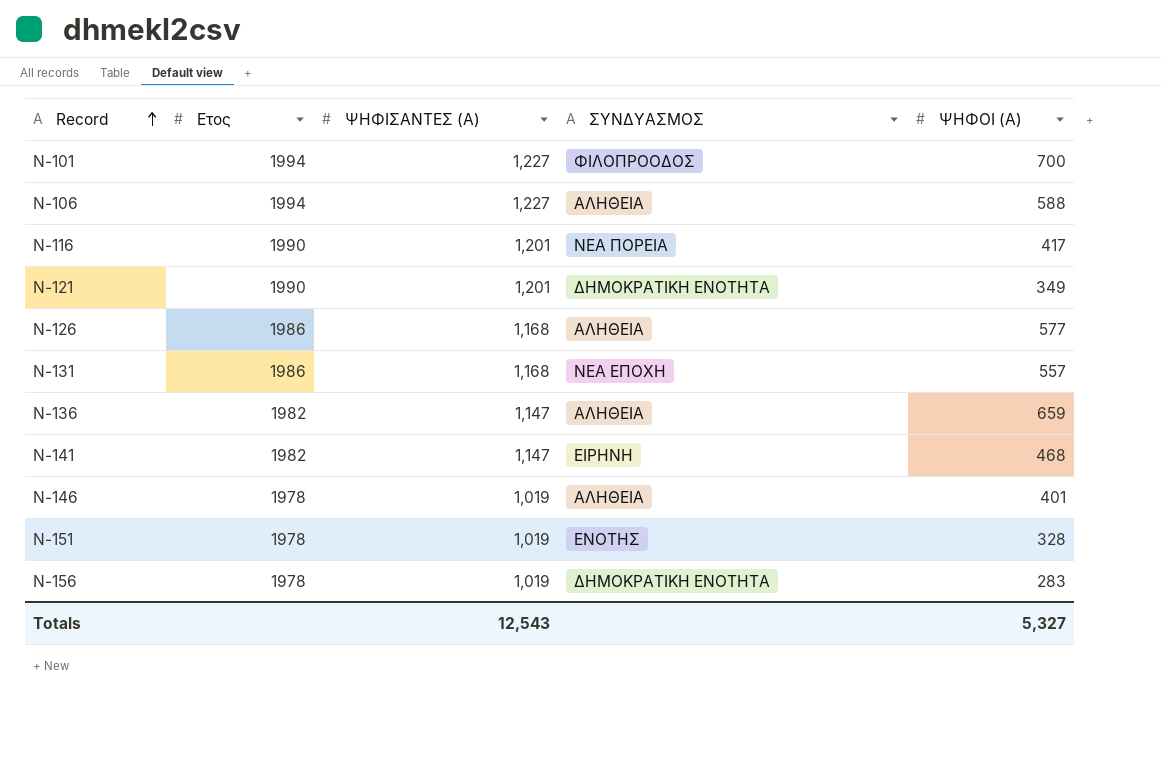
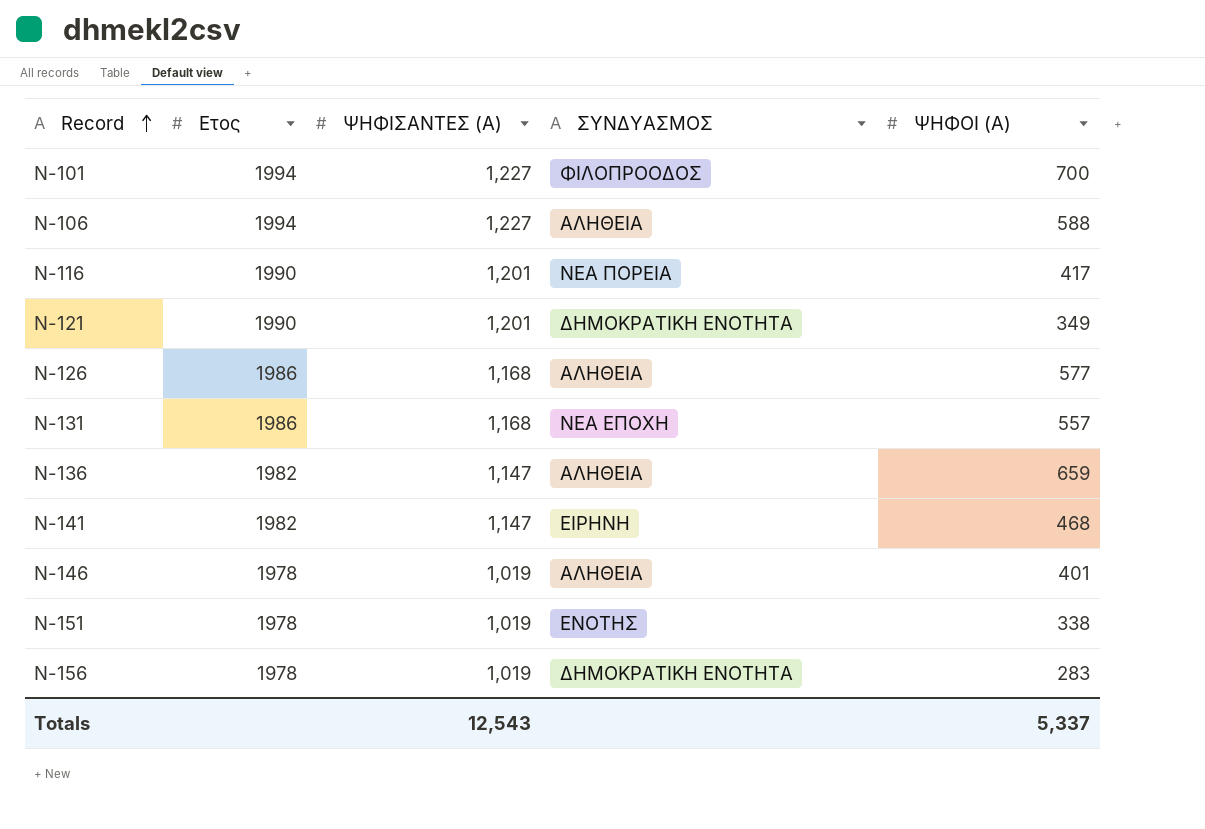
N-151 | ΨΗΦΟΙ (Α): 328 -> 338
Totals | ΨΗΦΟΙ (Α): 5,327 -> 5,337

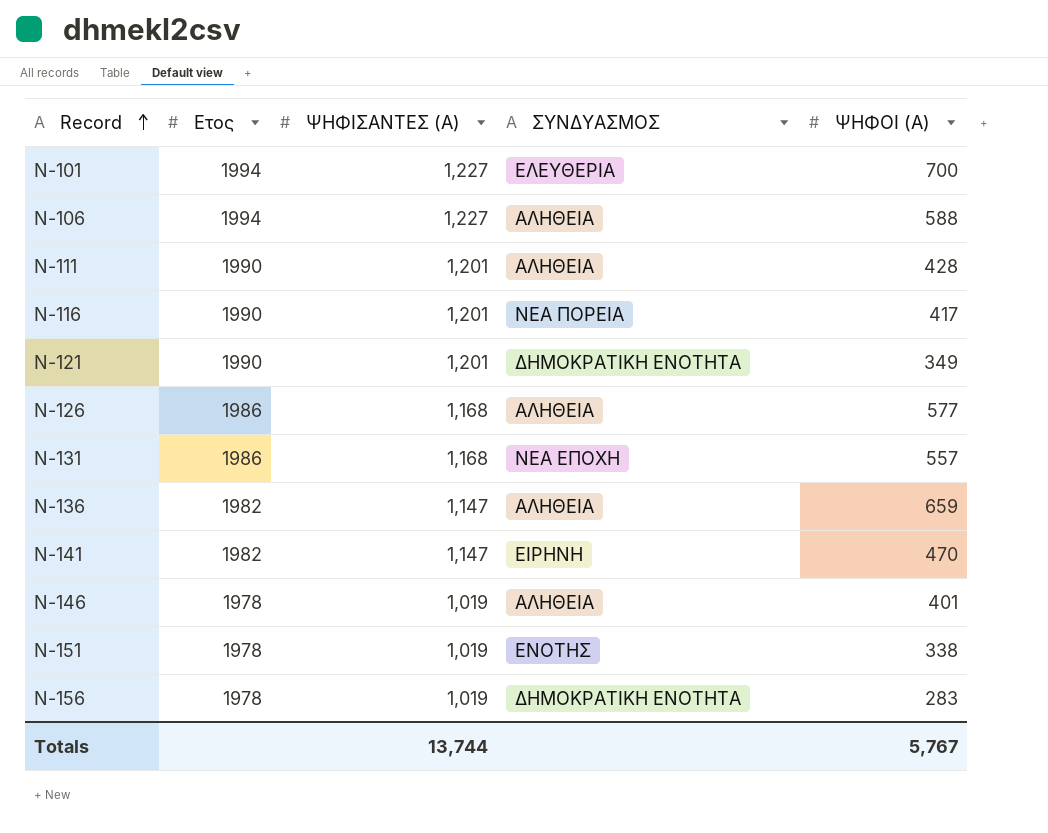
N-101 | ΣΥΝΔΥΑΣΜΟΣ: ΦΙΛΟΠΡΟΟΔΟΣ -> ΕΛΕΥΘΕΡΙΑ
row N-111: none -> 1990 | 1,201 | ΑΛΗΘΕΙΑ | 428
N-141 | ΨΗΦΟΙ (Α): 468 -> 470
Totals | ΨΗΦΙΣΑΝΤΕΣ (Α): 12,543 -> 13,744
Totals | ΨΗΦΟΙ (Α): 5,337 -> 5,767

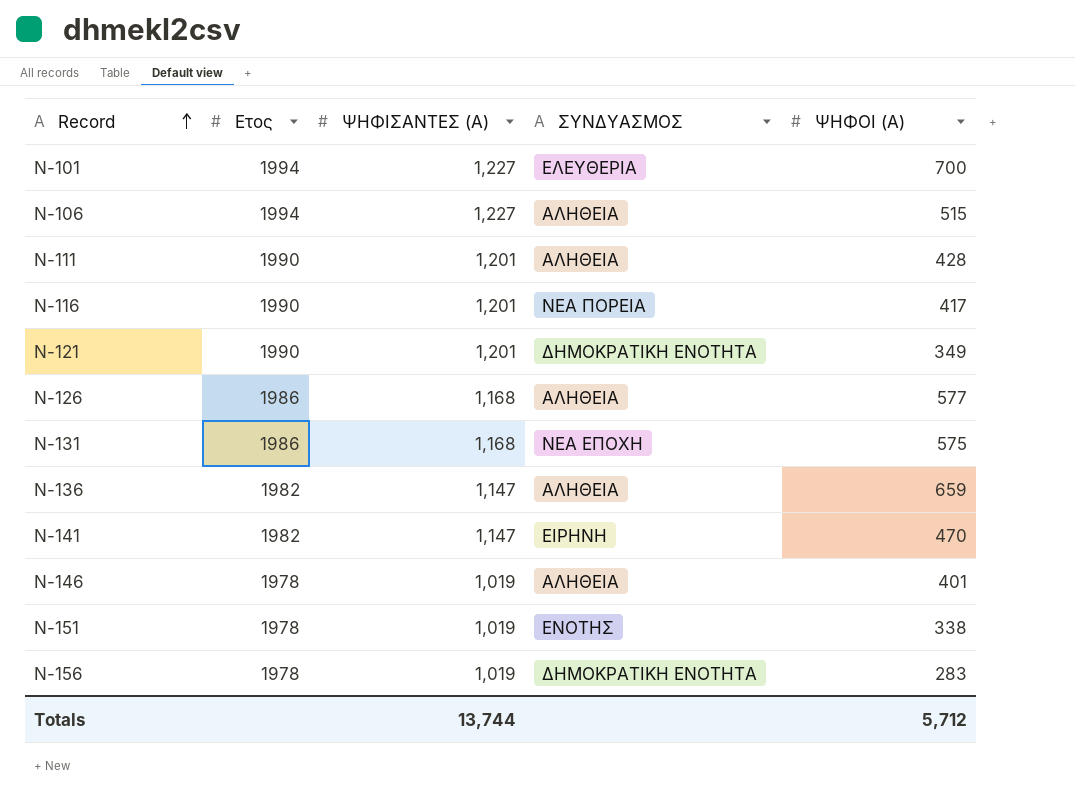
N-106 | ΨΗΦΟΙ (Α): 588 -> 515
N-131 | ΨΗΦΟΙ (Α): 557 -> 575
Totals | ΨΗΦΟΙ (Α): 5,767 -> 5,712

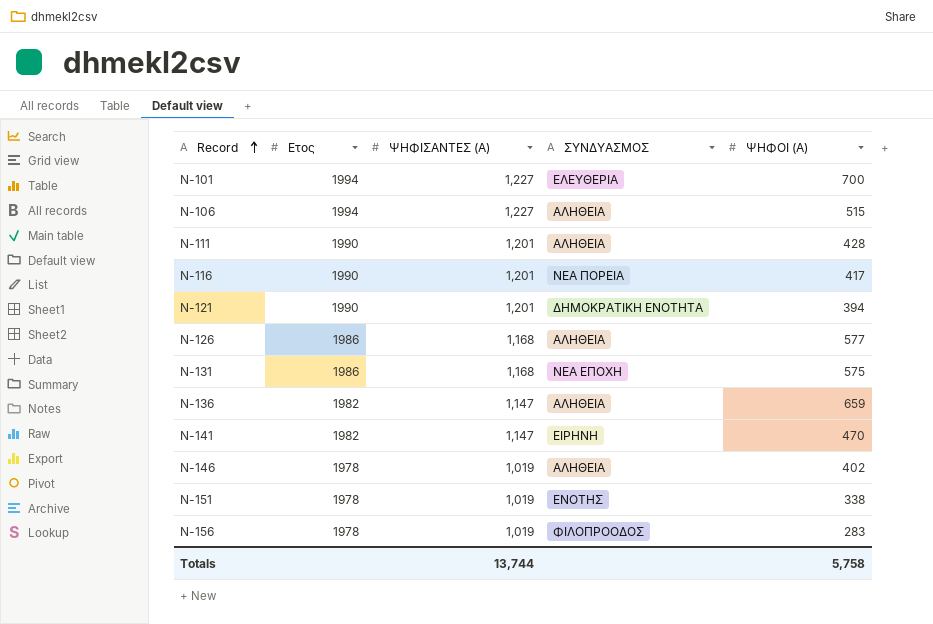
N-121 | ΨΗΦΟΙ (Α): 349 -> 394
N-146 | ΨΗΦΟΙ (Α): 401 -> 402
N-156 | ΣΥΝΔΥΑΣΜΟΣ: ΔΗΜΟΚΡΑΤΙΚΗ ΕΝΟΤΗΤΑ -> ΦΙΛΟΠΡΟΟΔΟΣ
Totals | ΨΗΦΟΙ (Α): 5,712 -> 5,758

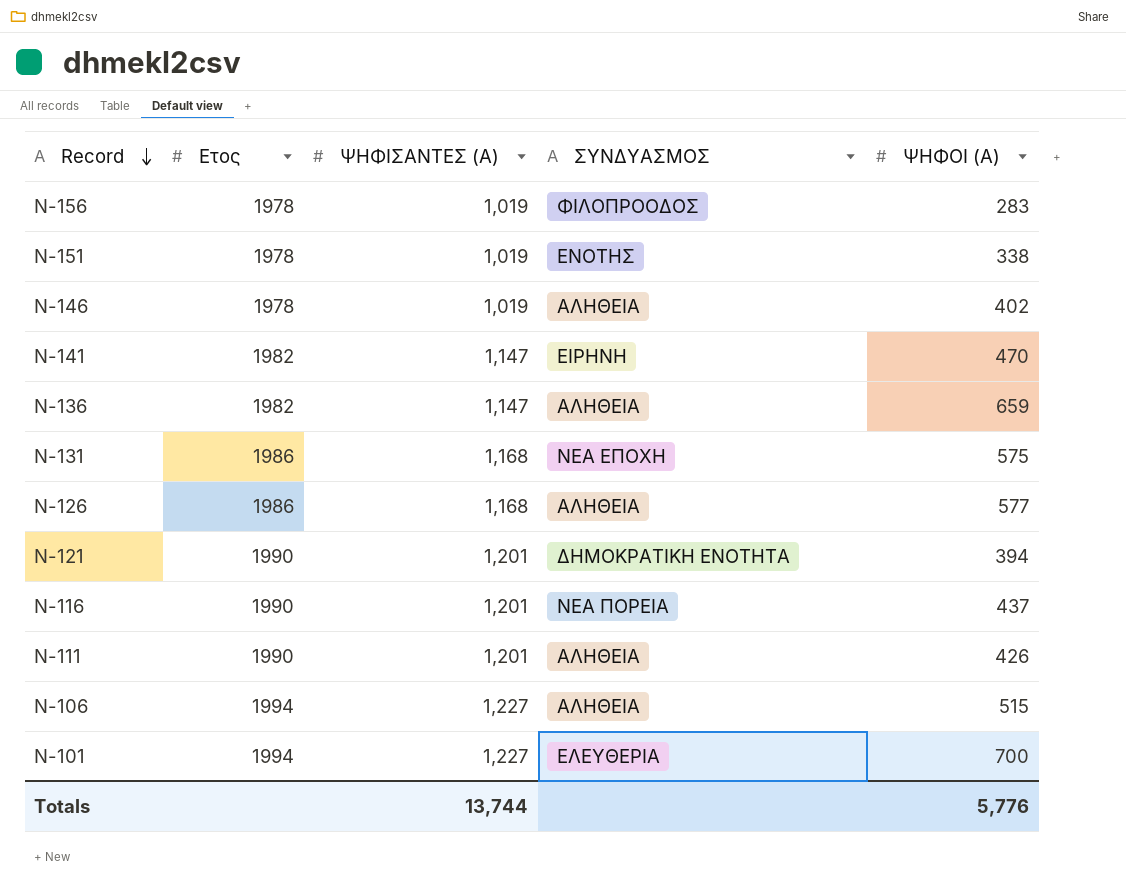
row order: Record ascending -> Record descending
N-116 | ΨΗΦΟΙ (Α): 417 -> 437
N-111 | ΨΗΦΟΙ (Α): 428 -> 426
Totals | ΨΗΦΟΙ (Α): 5,758 -> 5,776

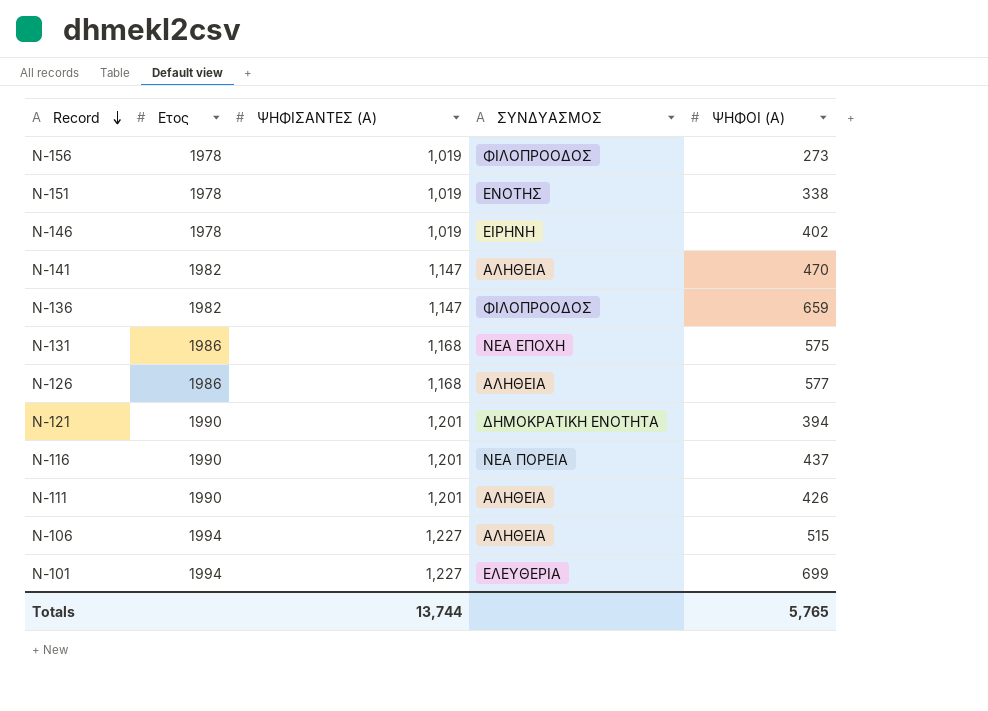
N-156 | ΨΗΦΟΙ (Α): 283 -> 273
N-146 | ΣΥΝΔΥΑΣΜΟΣ: ΑΛΗΘΕΙΑ -> ΕΙΡΗΝΗ
N-141 | ΣΥΝΔΥΑΣΜΟΣ: ΕΙΡΗΝΗ -> ΑΛΗΘΕΙΑ
N-136 | ΣΥΝΔΥΑΣΜΟΣ: ΑΛΗΘΕΙΑ -> ΦΙΛΟΠΡΟΟΔΟΣ
N-101 | ΨΗΦΟΙ (Α): 700 -> 699
Totals | ΨΗΦΟΙ (Α): 5,776 -> 5,765

